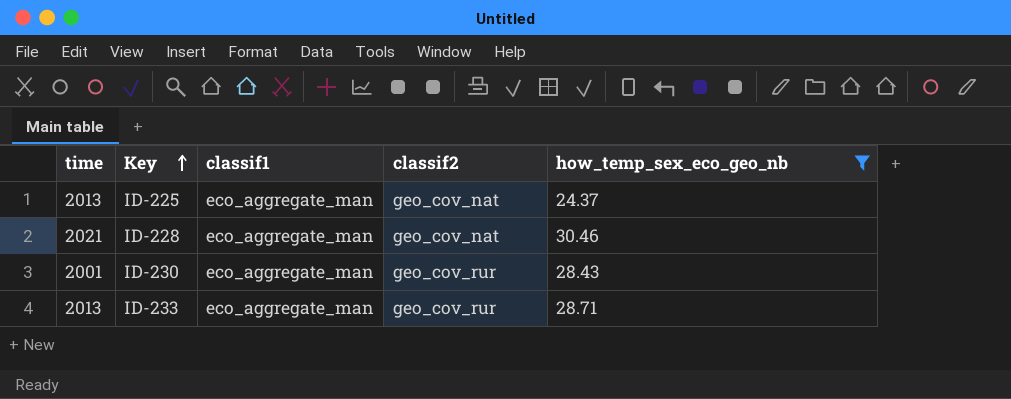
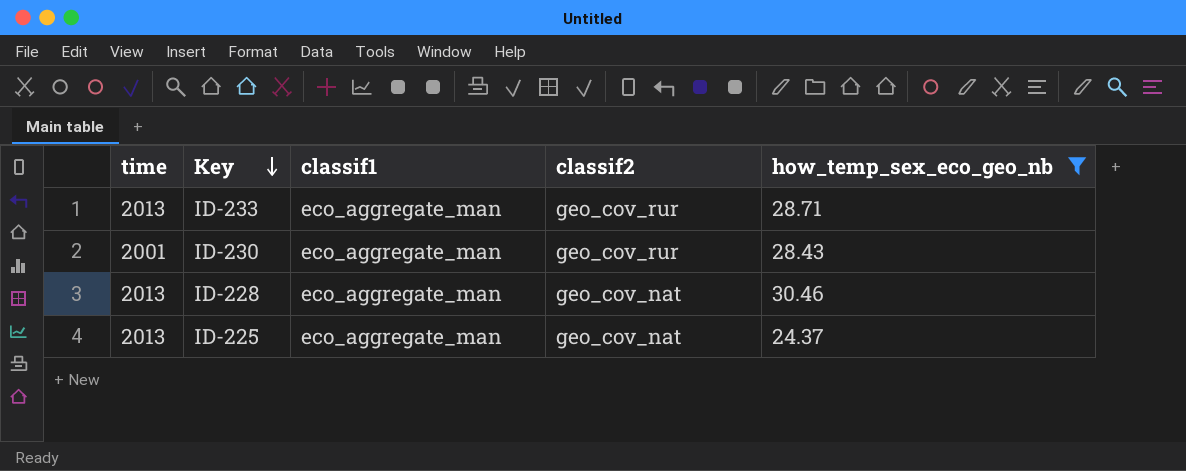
row order: Key ascending -> Key descending
ID-228 | time: 2021 -> 2013

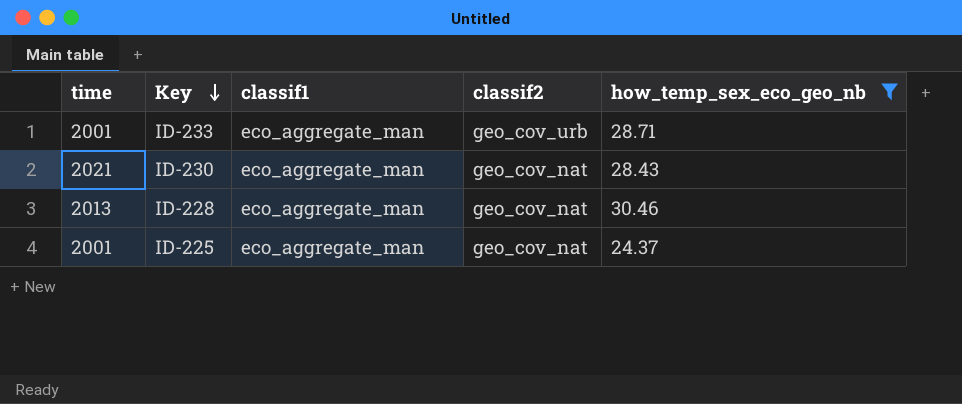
ID-233 | time: 2013 -> 2001
ID-233 | classif2: geo_cov_rur -> geo_cov_urb
ID-230 | time: 2001 -> 2021
ID-230 | classif2: geo_cov_rur -> geo_cov_nat
ID-225 | time: 2013 -> 2001

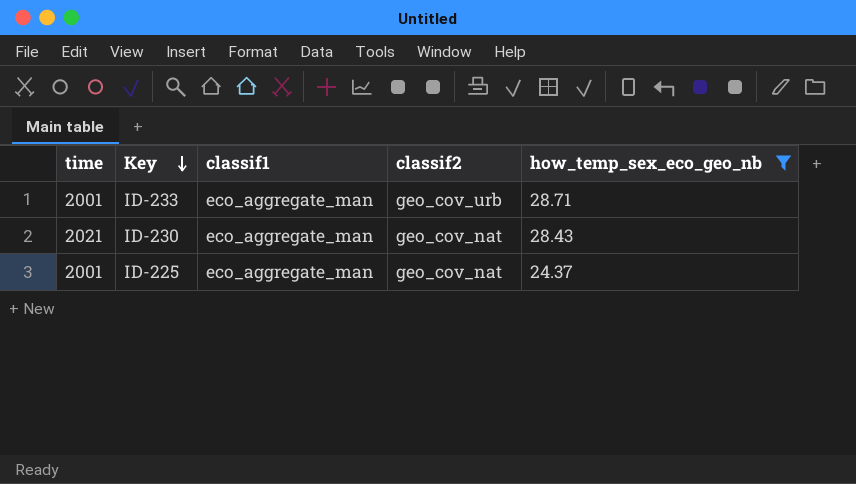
row ID-228: 2013 | eco_aggregate_man | geo_cov_nat | 30.46 -> none

